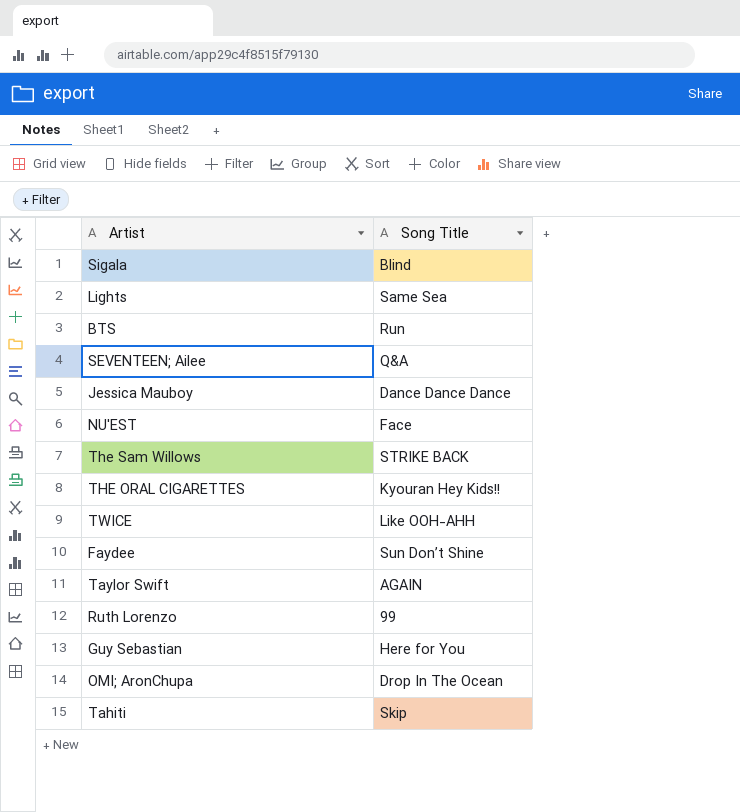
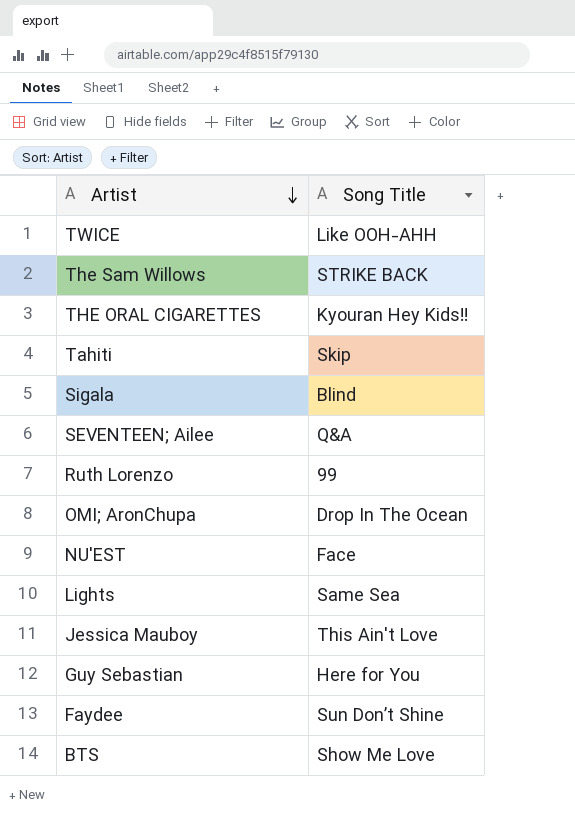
row order: none -> Artist descending
row Taylor Swift: AGAIN -> none
Jessica Mauboy | Song Title: Dance Dance Dance -> This Ain't Love
BTS | Song Title: Run -> Show Me Love

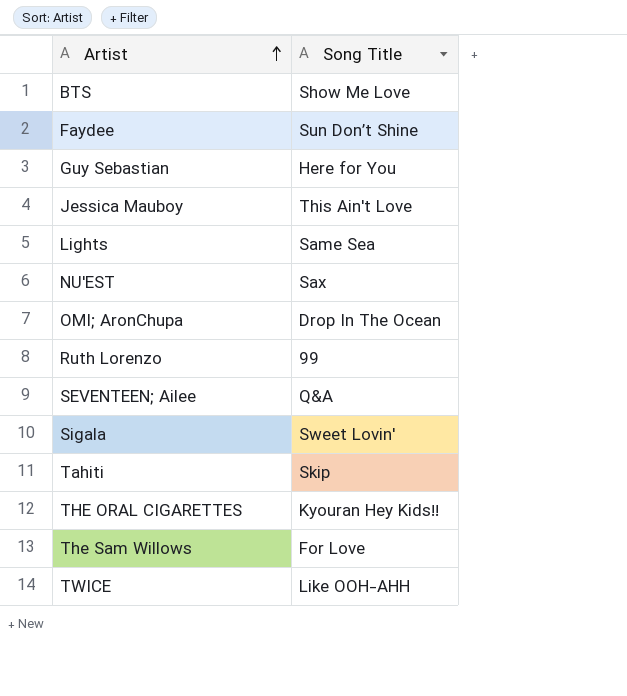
row order: Artist descending -> Artist ascending
NU'EST | Song Title: Face -> Sax
Sigala | Song Title: Blind -> Sweet Lovin'
The Sam Willows | Song Title: STRIKE BACK -> For Love

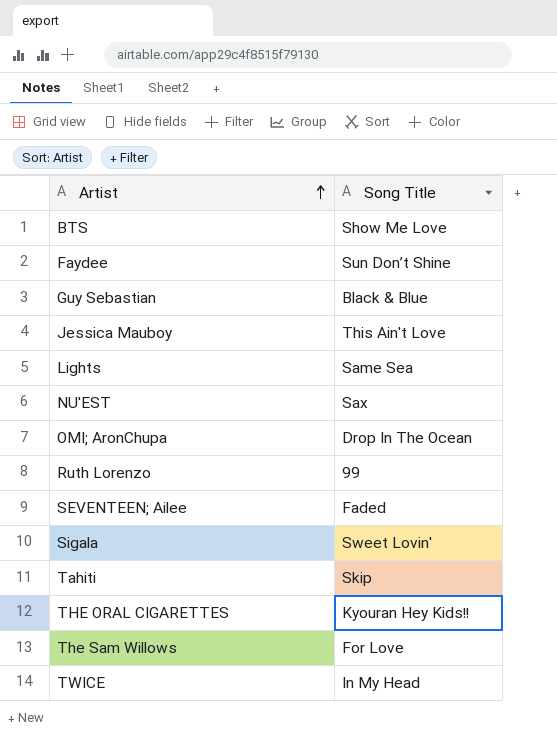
Guy Sebastian | Song Title: Here for You -> Black & Blue
SEVENTEEN; Ailee | Song Title: Q&A -> Faded
TWICE | Song Title: Like OOH-AHH -> In My Head

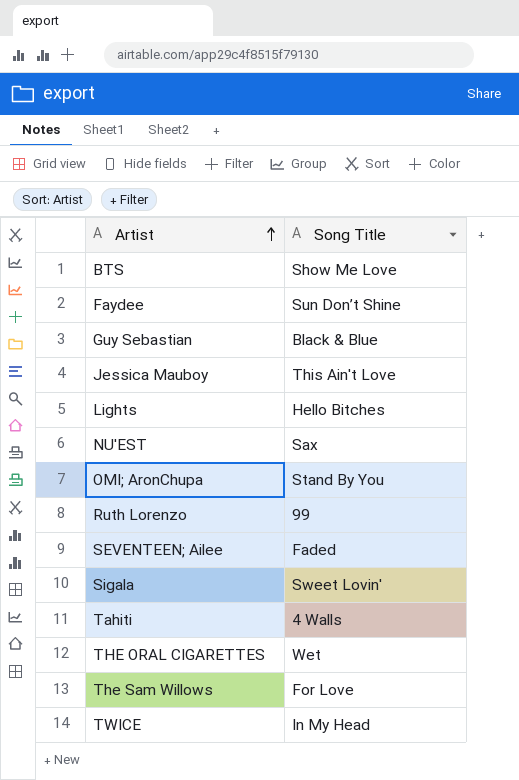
Lights | Song Title: Same Sea -> Hello Bitches
OMI; AronChupa | Song Title: Drop In The Ocean -> Stand By You
Tahiti | Song Title: Skip -> 4 Walls
THE ORAL CIGARETTES | Song Title: Kyouran Hey Kids!! -> Wet

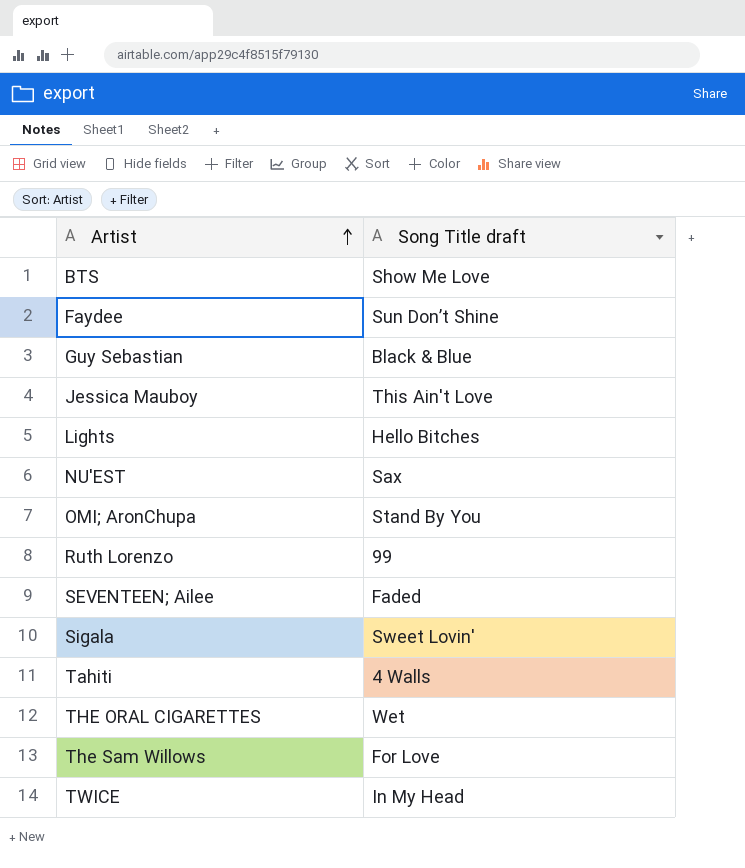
column name: Song Title -> Song Title draft

